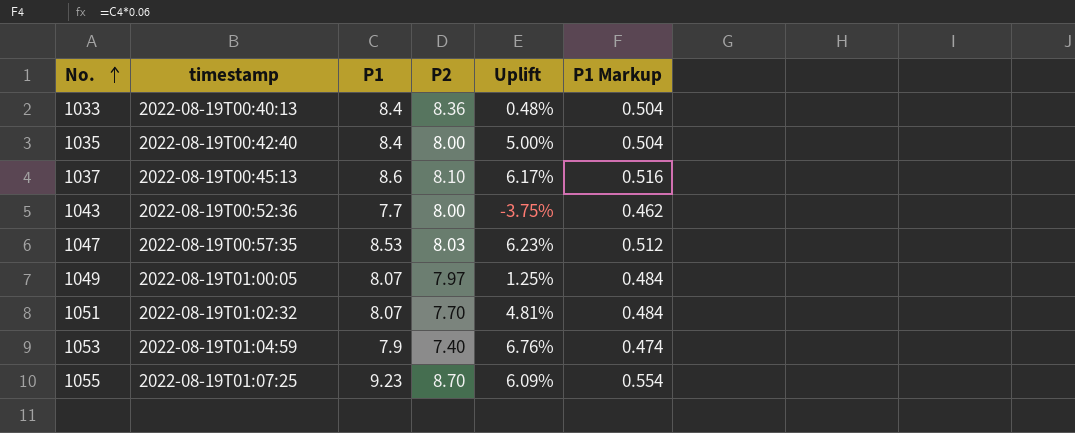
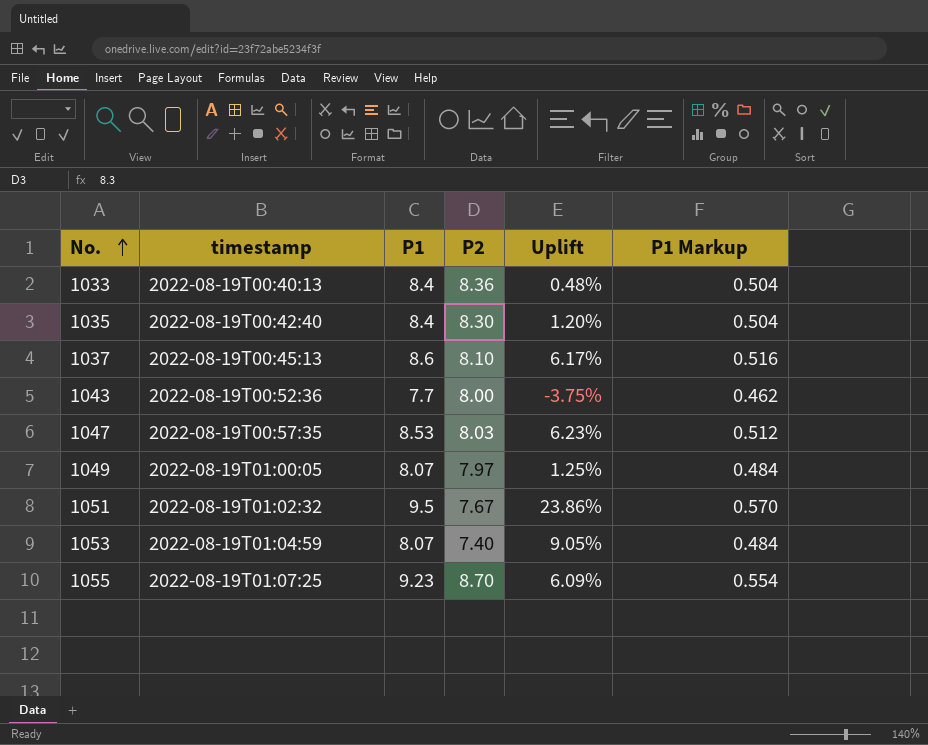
1035 | P2: 8.00 -> 8.30
1035 | Uplift: 5.00% -> 1.20%
1051 | P1: 8.07 -> 9.5
1051 | P2: 7.70 -> 7.67
1051 | Uplift: 4.81% -> 23.86%
1051 | P1 Markup: 0.484 -> 0.570
1053 | P1: 7.9 -> 8.07
1053 | Uplift: 6.76% -> 9.05%
1053 | P1 Markup: 0.474 -> 0.484

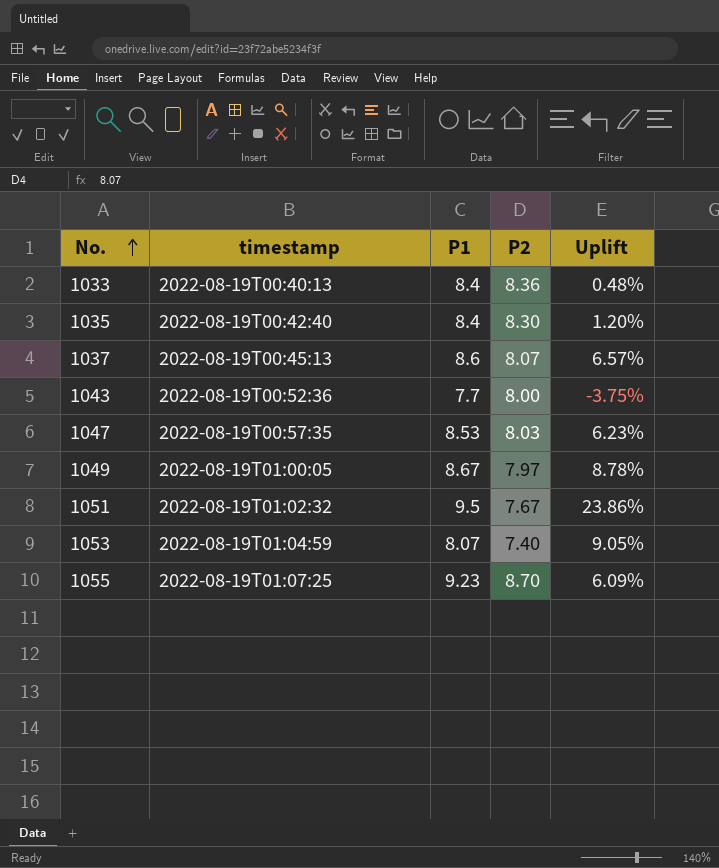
column P1 Markup | formula: [P1] * 0.06 -> none
1037 | P2: 8.10 -> 8.07
1037 | Uplift: 6.17% -> 6.57%
1049 | P1: 8.07 -> 8.67
1049 | Uplift: 1.25% -> 8.78%

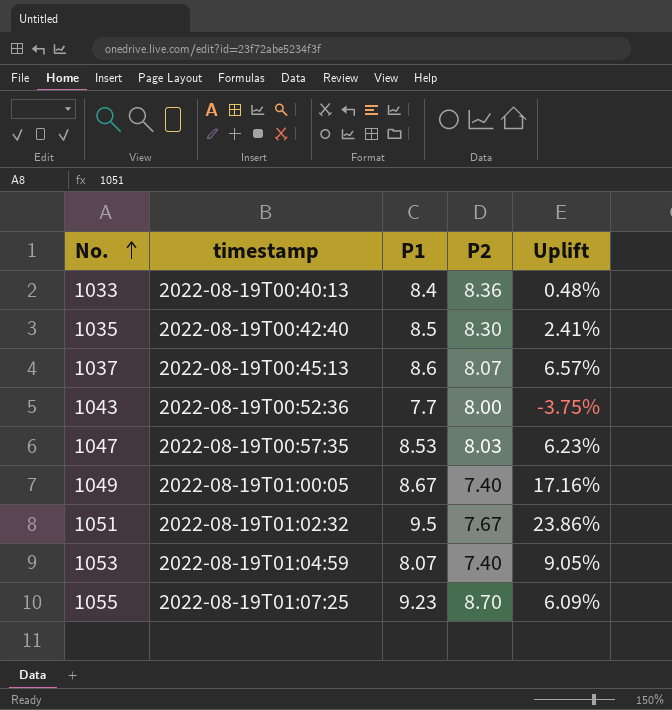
1035 | P1: 8.4 -> 8.5
1035 | Uplift: 1.20% -> 2.41%
1049 | P2: 7.97 -> 7.40
1049 | Uplift: 8.78% -> 17.16%

